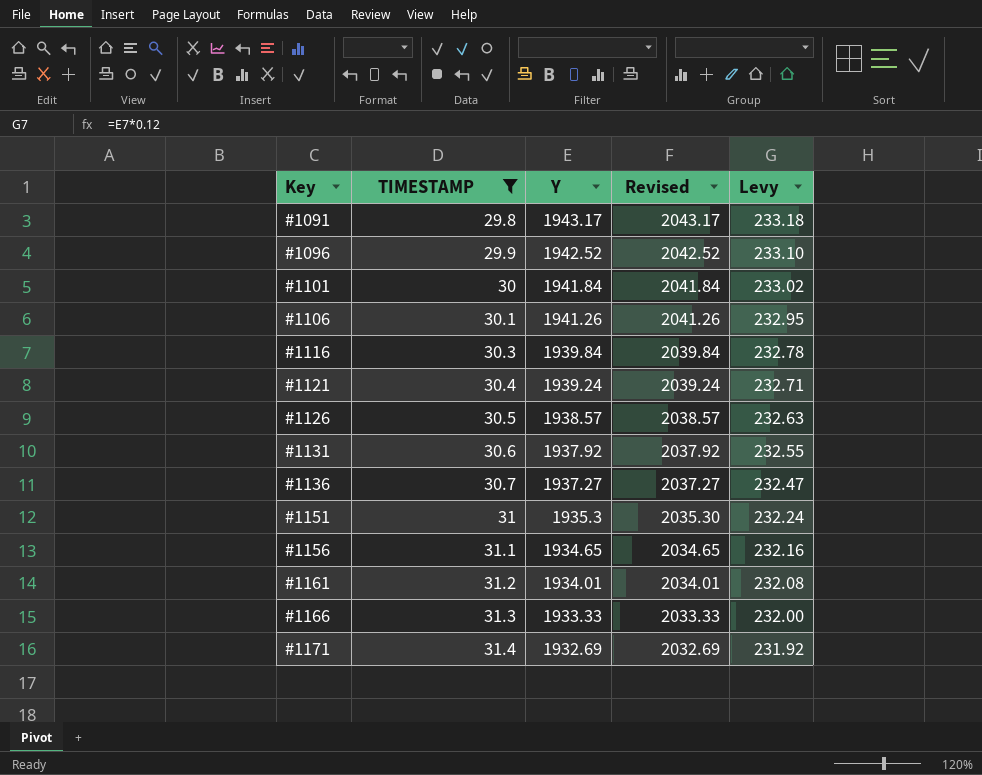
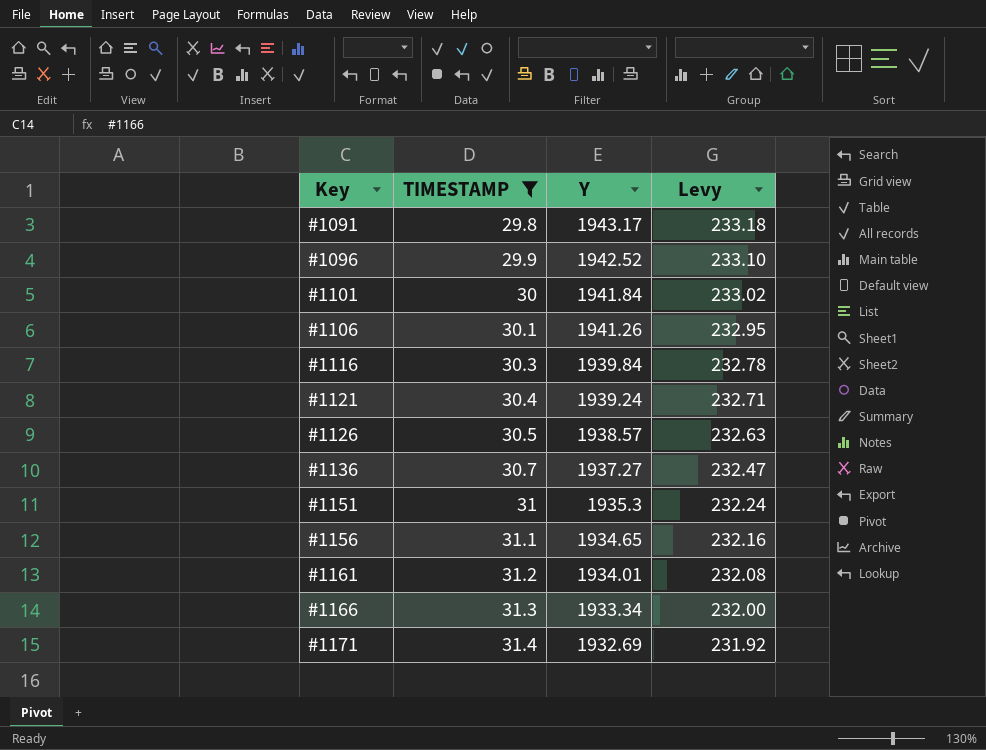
column Revised | formula: [Y] + 100 -> none
row #1131: 30.6 | 1937.92 | 2037.92 | 232.55 -> none
#1166 | Y: 1933.33 -> 1933.34

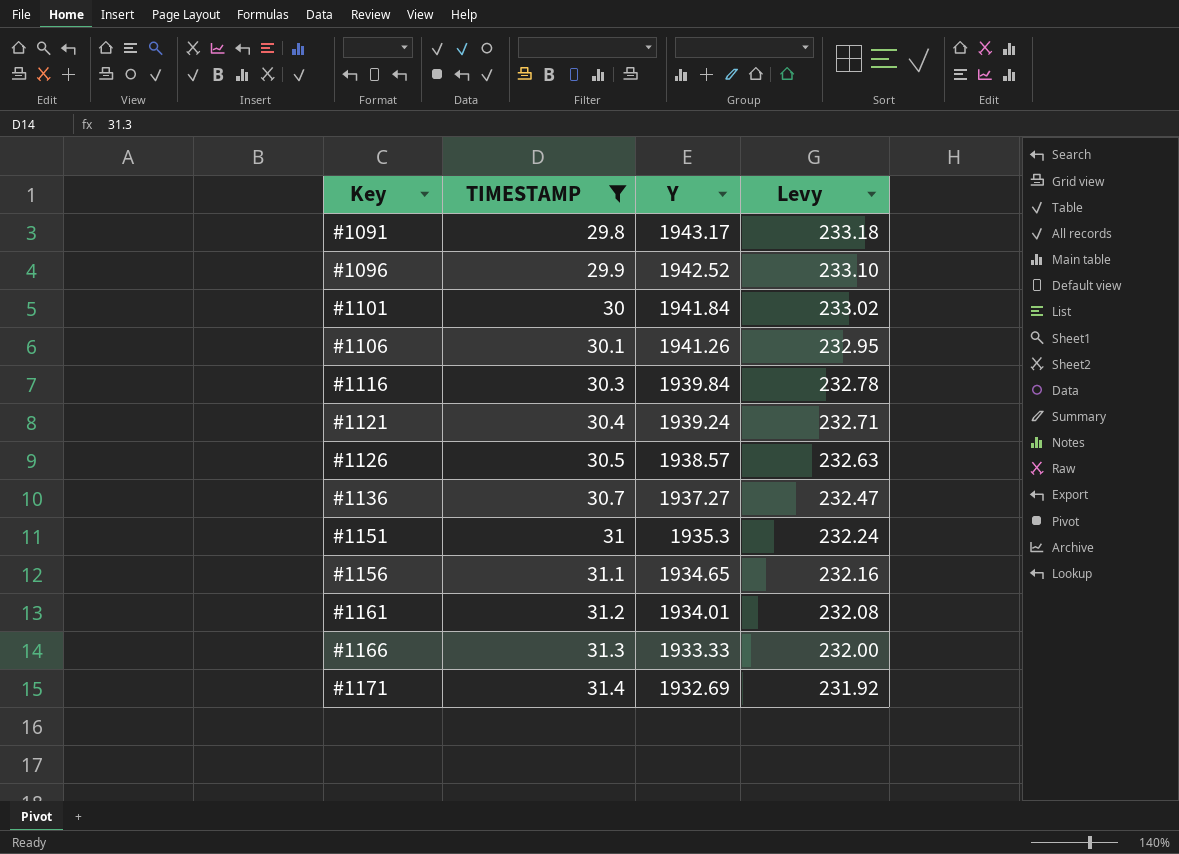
#1166 | Y: 1933.34 -> 1933.33

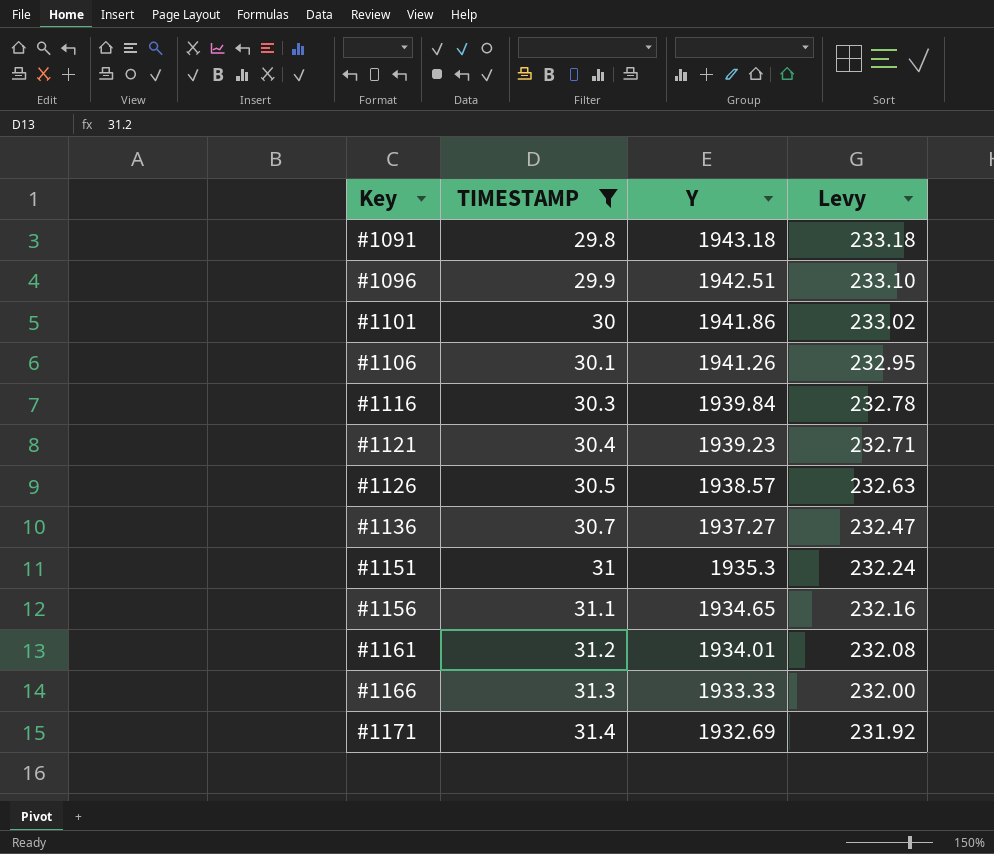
#1091 | Y: 1943.17 -> 1943.18
#1096 | Y: 1942.52 -> 1942.51
#1101 | Y: 1941.84 -> 1941.86
#1121 | Y: 1939.24 -> 1939.23

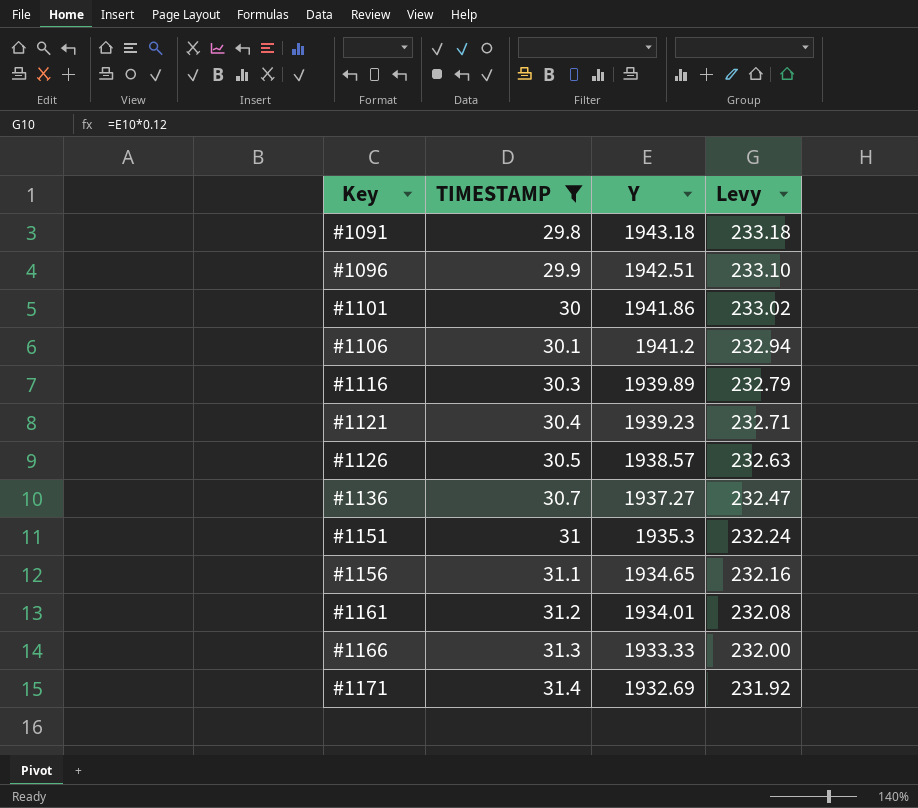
#1106 | Y: 1941.26 -> 1941.2
#1106 | Levy: 232.95 -> 232.94
#1116 | Y: 1939.84 -> 1939.89
#1116 | Levy: 232.78 -> 232.79

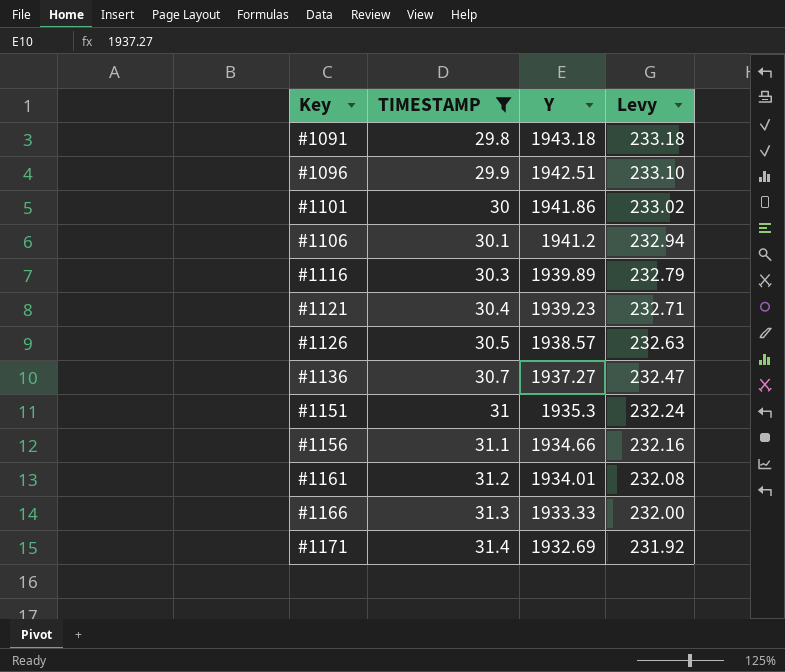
#1156 | Y: 1934.65 -> 1934.66

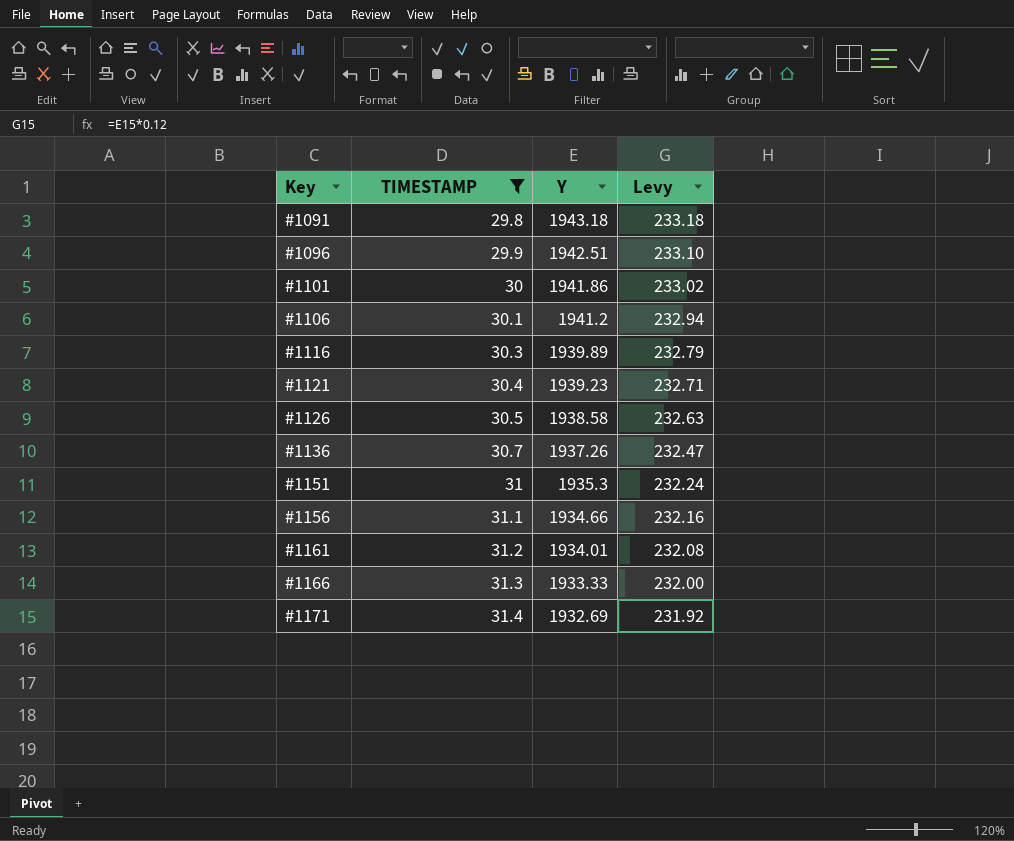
#1126 | Y: 1938.57 -> 1938.58
#1136 | Y: 1937.27 -> 1937.26

